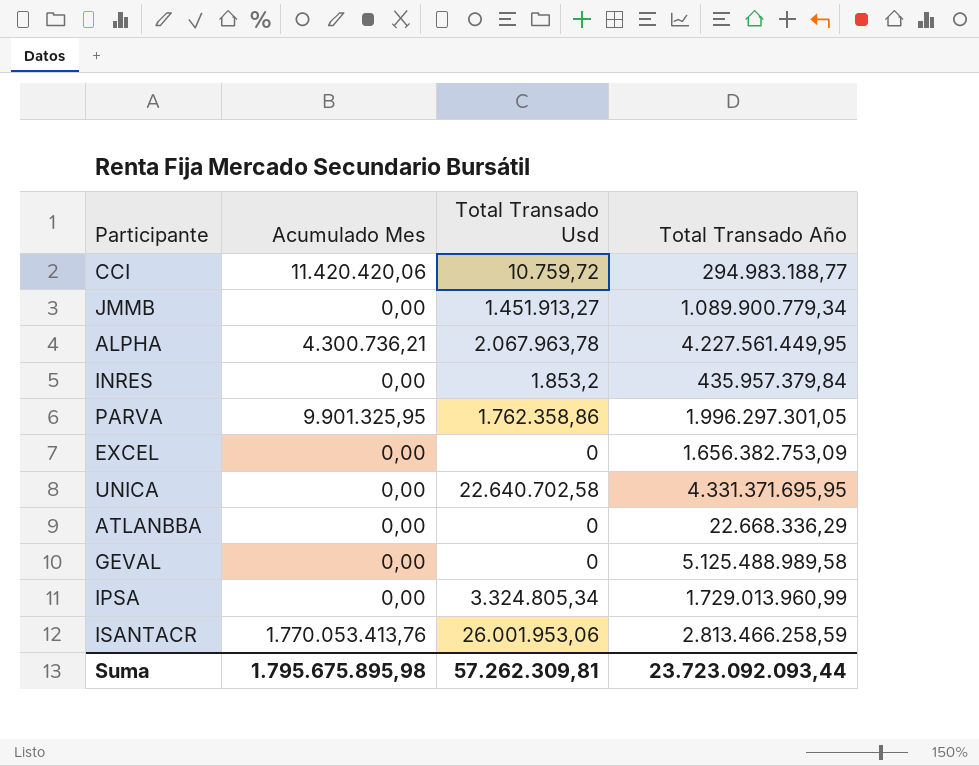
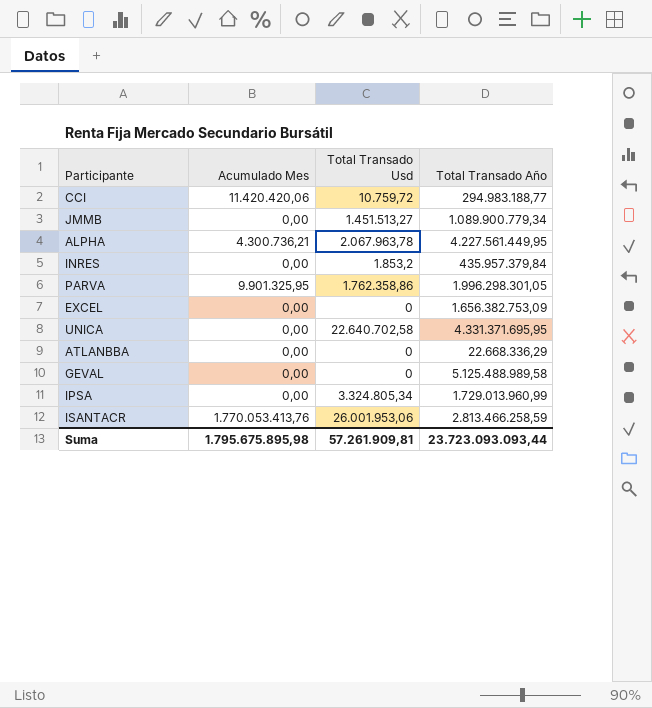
JMMB | Total Transado Usd: 1.451.913,27 -> 1.451.513,27
PARVA | Total Transado Año: 1.996.297.301,05 -> 1.996.298.301,05
Suma | Total Transado Usd: 57.262.309,81 -> 57.261.909,81
Suma | Total Transado Año: 23.723.092.093,44 -> 23.723.093.093,44

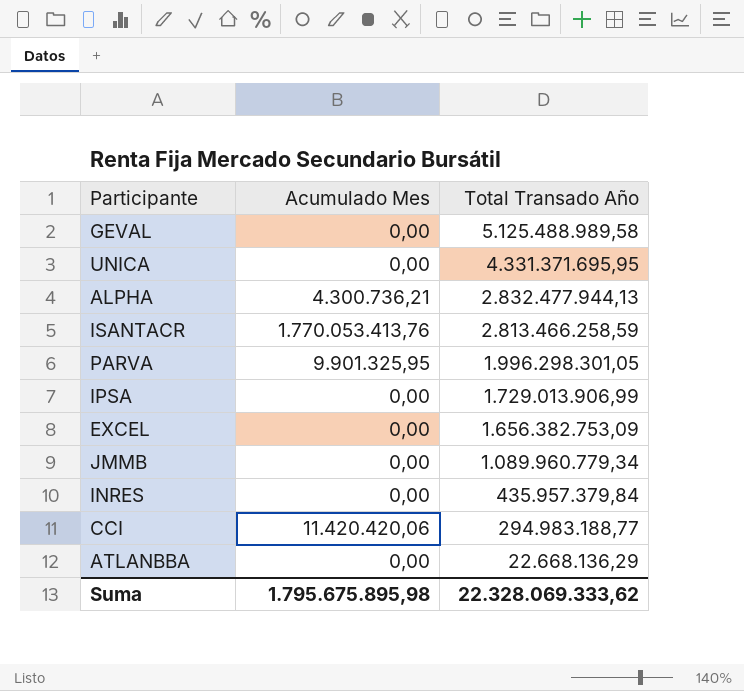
row order: none -> Total Transado Año descending
column Total Transado Usd | position: 3 -> none
ALPHA | Total Transado Año: 4.227.561.449,95 -> 2.832.477.944,13
IPSA | Total Transado Año: 1.729.013.960,99 -> 1.729.013.906,99
JMMB | Total Transado Año: 1.089.900.779,34 -> 1.089.960.779,34
ATLANBBA | Total Transado Año: 22.668.336,29 -> 22.668.136,29
Suma | Total Transado Año: 23.723.093.093,44 -> 22.328.069.333,62

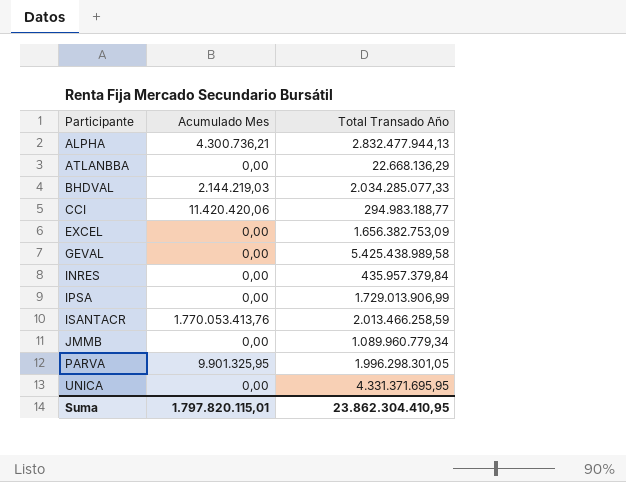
row order: Total Transado Año descending -> Participante ascending
row BHDVAL: none -> 2.144.219,03 | 2.034.285.077,33
GEVAL | Total Transado Año: 5.125.488.989,58 -> 5.425.438.989,58
ISANTACR | Total Transado Año: 2.813.466.258,59 -> 2.013.466.258,59
Suma | Acumulado Mes: 1.795.675.895,98 -> 1.797.820.115,01
Suma | Total Transado Año: 22.328.069.333,62 -> 23.862.304.410,95

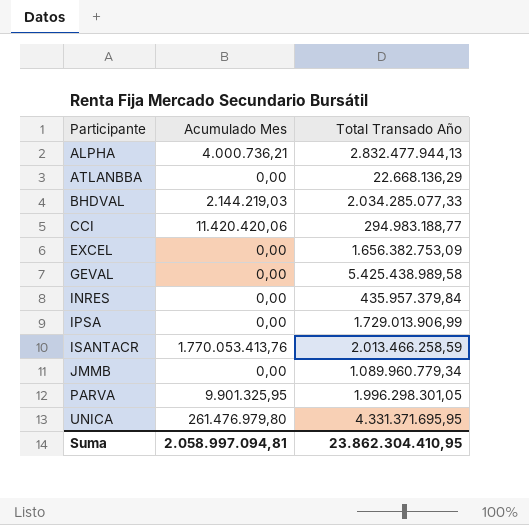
ALPHA | Acumulado Mes: 4.300.736,21 -> 4.000.736,21
UNICA | Acumulado Mes: 0,00 -> 261.476.979,80
Suma | Acumulado Mes: 1.797.820.115,01 -> 2.058.997.094,81

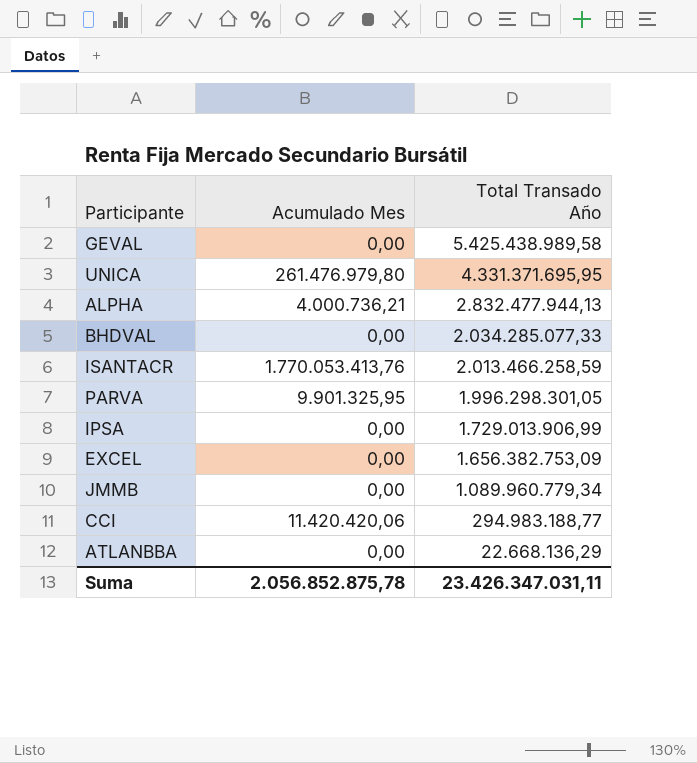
row order: Participante ascending -> Total Transado Año descending
row INRES: 0,00 | 435.957.379,84 -> none
BHDVAL | Acumulado Mes: 2.144.219,03 -> 0,00
Suma | Acumulado Mes: 2.058.997.094,81 -> 2.056.852.875,78
Suma | Total Transado Año: 23.862.304.410,95 -> 23.426.347.031,11

